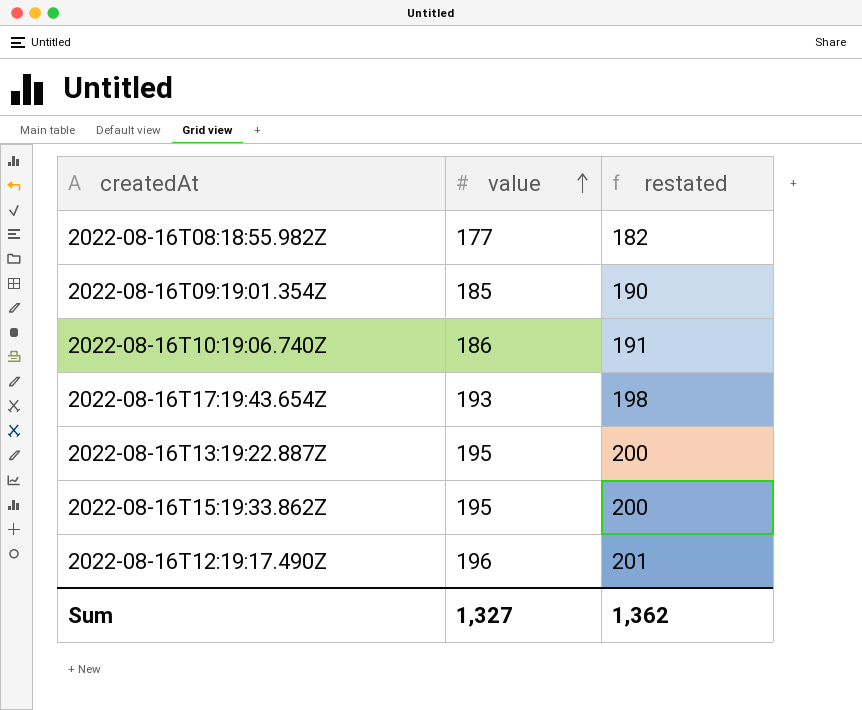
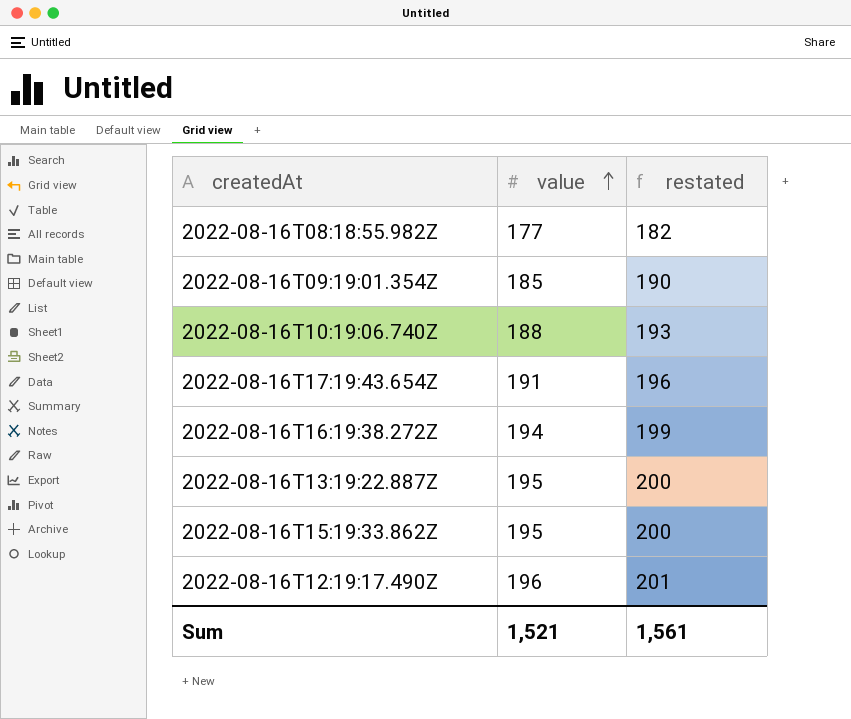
2022-08-16T10:19:06.740Z | value: 186 -> 188
2022-08-16T10:19:06.740Z | restated: 191 -> 193
2022-08-16T17:19:43.654Z | value: 193 -> 191
2022-08-16T17:19:43.654Z | restated: 198 -> 196
row 2022-08-16T16:19:38.272Z: none -> 194 | 199
Sum | value: 1,327 -> 1,521
Sum | restated: 1,362 -> 1,561

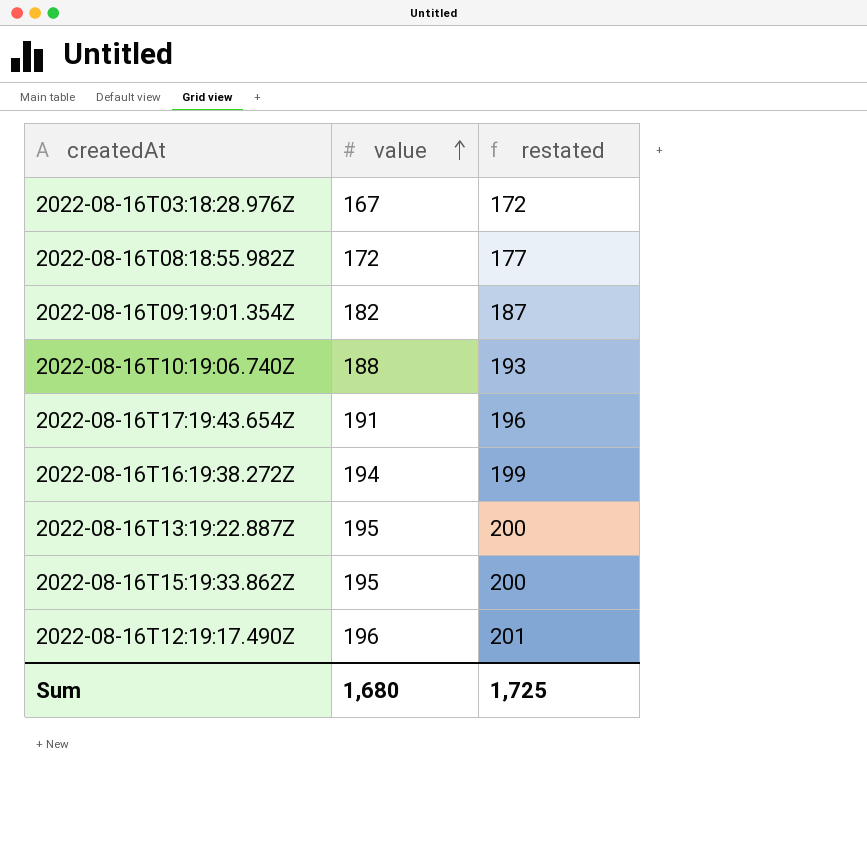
row 2022-08-16T03:18:28.976Z: none -> 167 | 172
2022-08-16T08:18:55.982Z | value: 177 -> 172
2022-08-16T08:18:55.982Z | restated: 182 -> 177
2022-08-16T09:19:01.354Z | value: 185 -> 182
2022-08-16T09:19:01.354Z | restated: 190 -> 187
Sum | value: 1,521 -> 1,680
Sum | restated: 1,561 -> 1,725

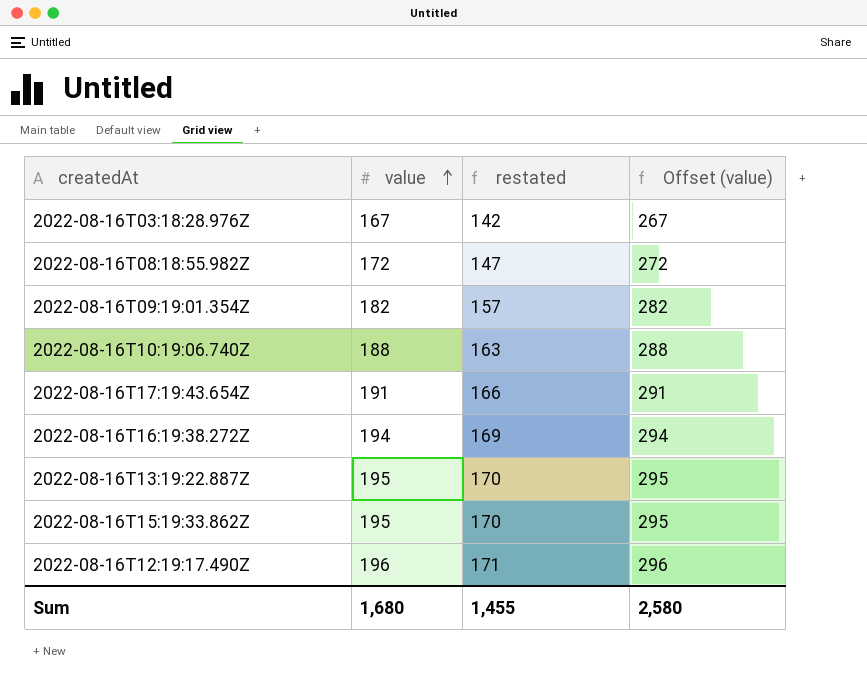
column restated | formula: [value] + 5 -> [value] - 25
column Offset (value) | formula: none -> [value] + 100
Sum | restated: 1,725 -> 1,455

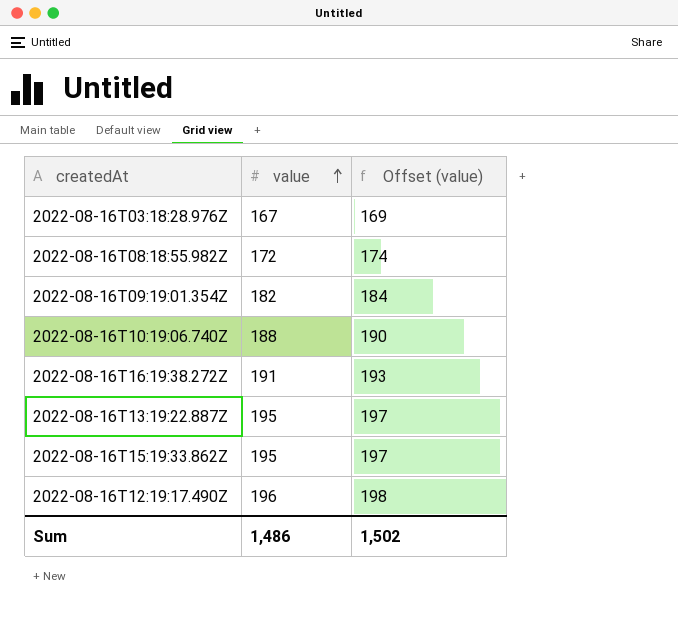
column restated | formula: [value] - 25 -> none
column Offset (value) | formula: [value] + 100 -> [value] + 2
row 2022-08-16T17:19:43.654Z: 191 | 166 | 291 -> none
2022-08-16T16:19:38.272Z | value: 194 -> 191
Sum | value: 1,680 -> 1,486
Sum | Offset (value): 2,580 -> 1,502

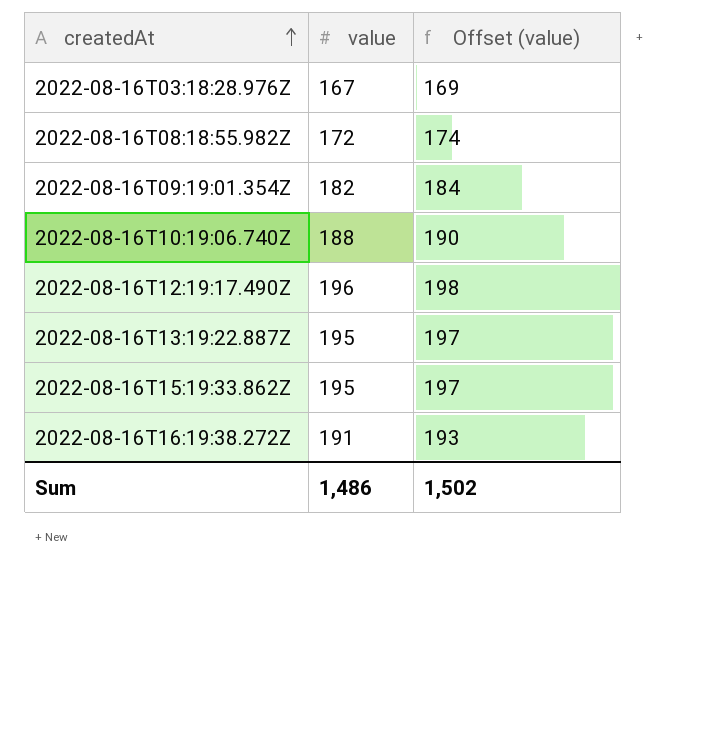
row order: value ascending -> createdAt ascending

